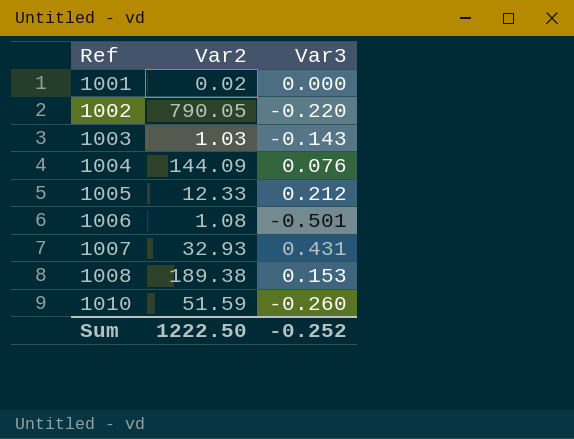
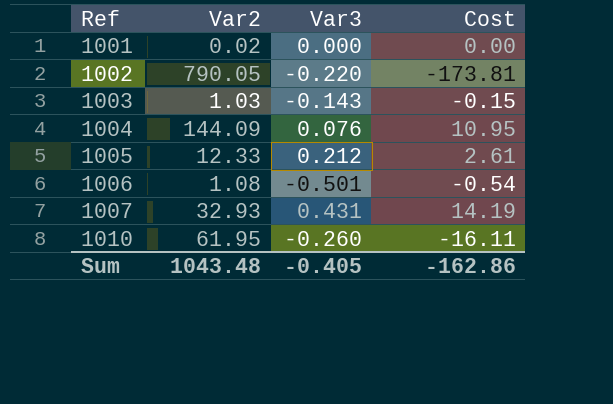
column Cost | formula: none -> [Var2] * [Var3]
row 1008: 189.38 | 0.153 -> none
1010 | Var2: 51.59 -> 61.95
Sum | Var2: 1222.50 -> 1043.48
Sum | Var3: -0.252 -> -0.405

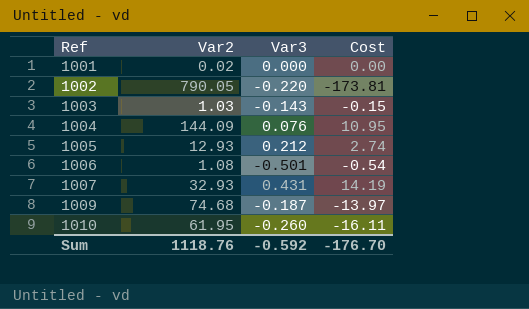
1005 | Var2: 12.33 -> 12.93
1005 | Cost: 2.61 -> 2.74
row 1009: none -> 74.68 | -0.187 | -13.97
Sum | Var2: 1043.48 -> 1118.76
Sum | Var3: -0.405 -> -0.592
Sum | Cost: -162.86 -> -176.70

